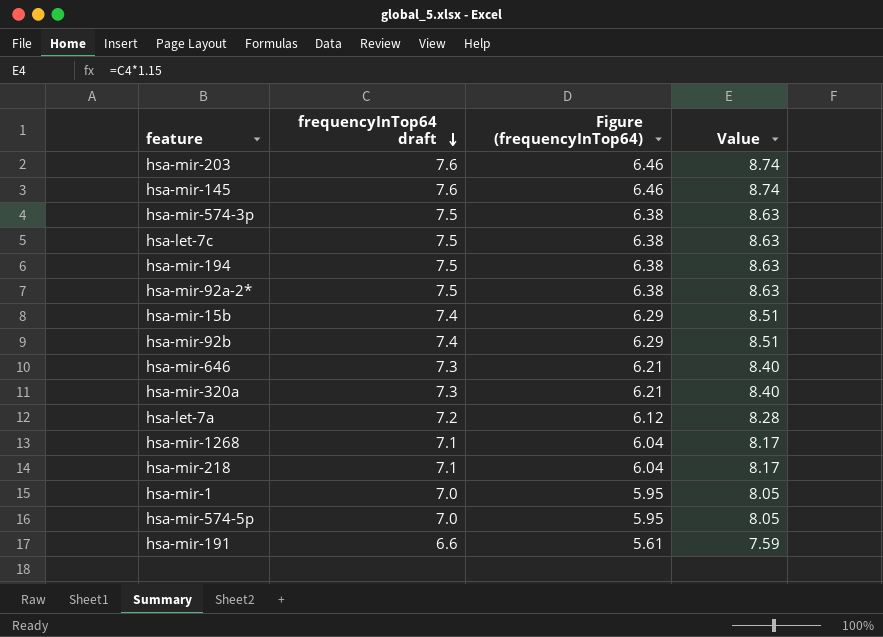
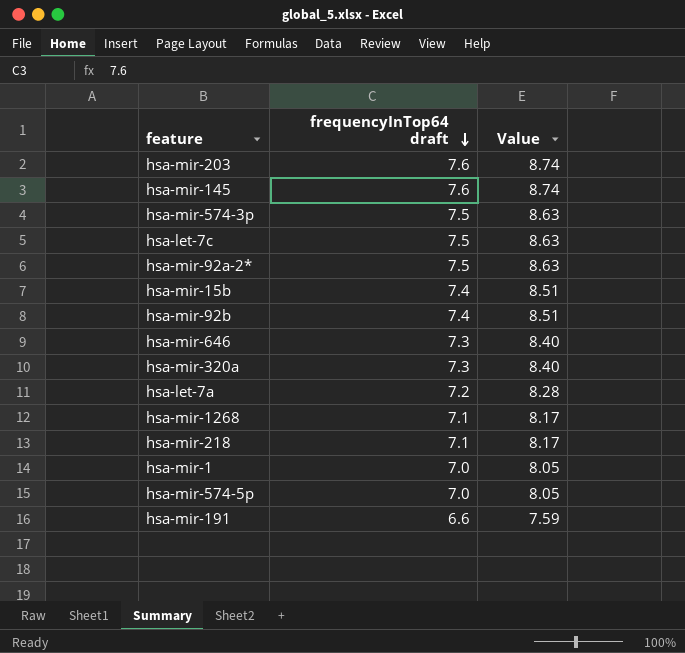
column Figure (frequencyInTop64) | formula: [frequencyInTop64 draft] * 0.85 -> none
row hsa-mir-194: 7.5 | 6.38 | 8.63 -> none

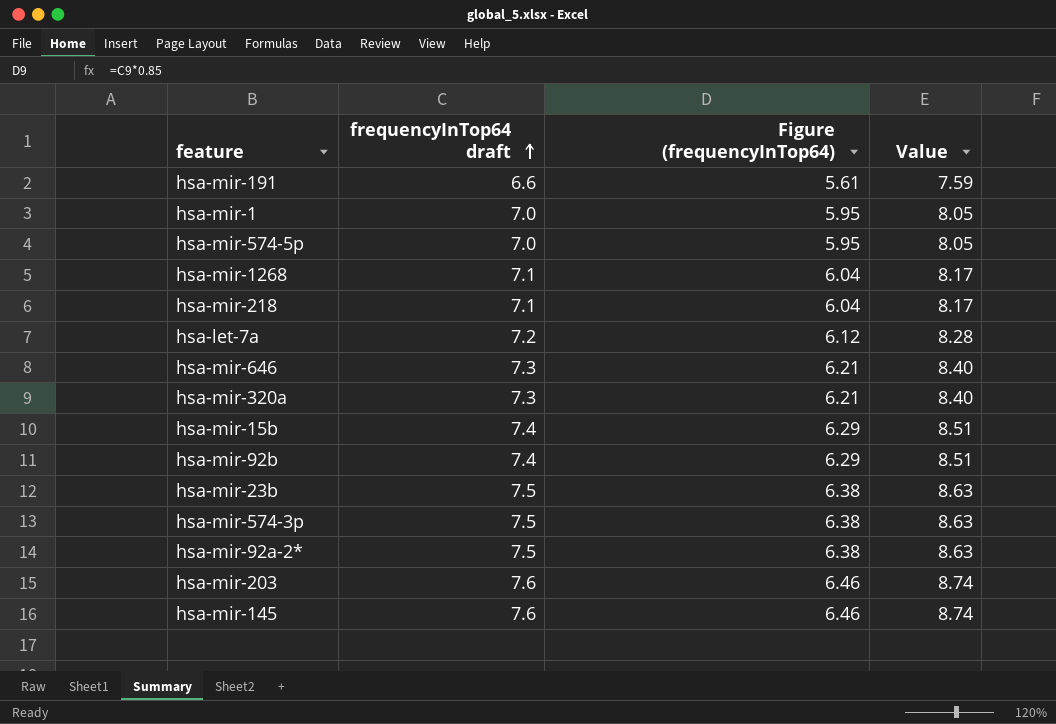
row order: frequencyInTop64 draft descending -> frequencyInTop64 draft ascending
column Figure (frequencyInTop64) | formula: none -> [frequencyInTop64 draft] * 0.85
row hsa-let-7c: 7.5 | 8.63 -> none
row hsa-mir-23b: none -> 7.5 | 6.38 | 8.63

